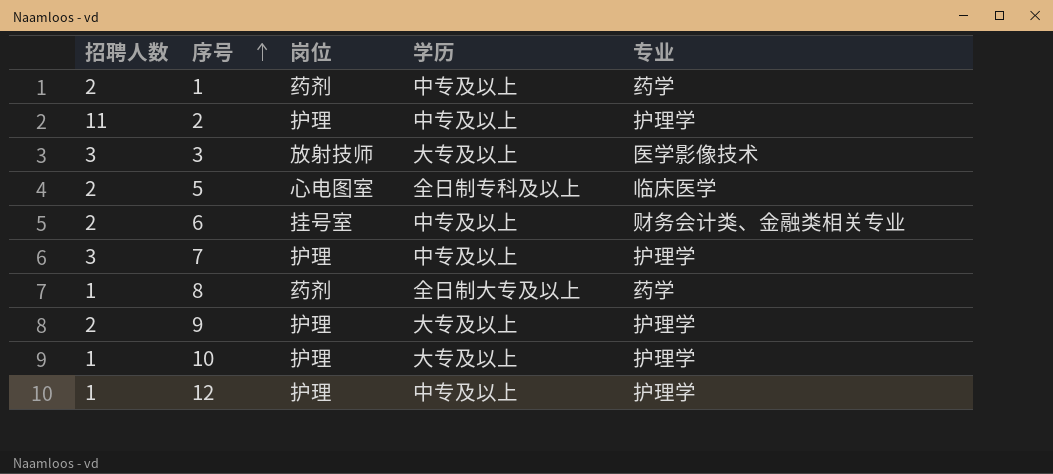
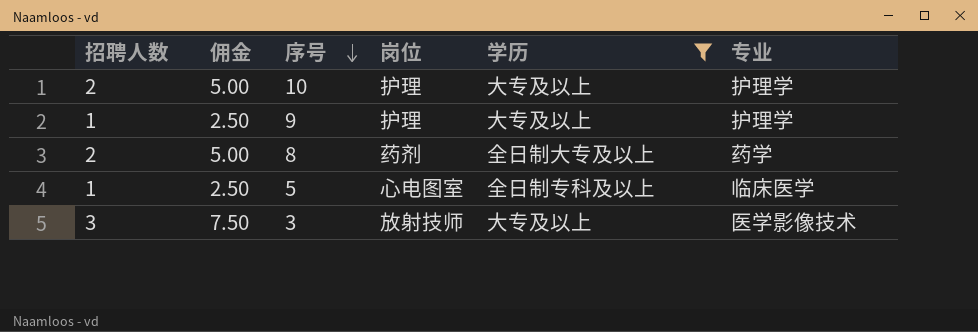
filter: none -> 学历 != 中专及以上
row order: 序号 ascending -> 序号 descending
column 佣金 | formula: none -> [招聘人数] * 2.5
10 | 招聘人数: 1 -> 2
9 | 招聘人数: 2 -> 1
8 | 招聘人数: 1 -> 2
5 | 招聘人数: 2 -> 1

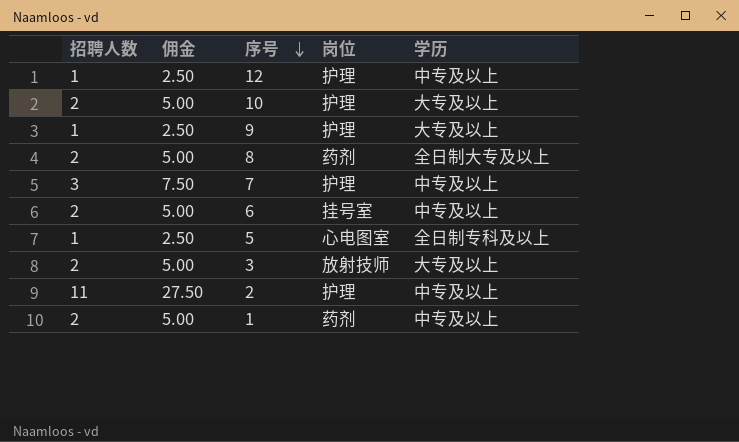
filter: 学历 != 中专及以上 -> none
column 专业 | position: 6 -> none
3 | 招聘人数: 3 -> 2
3 | 佣金: 7.50 -> 5.00

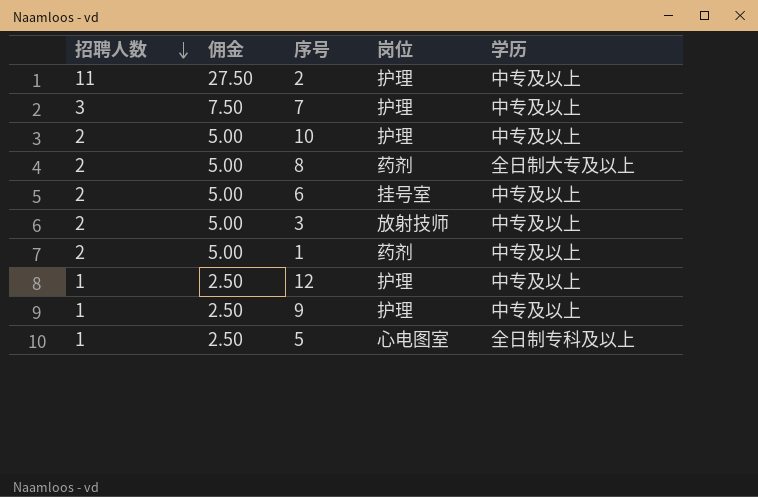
row order: 序号 descending -> 招聘人数 descending
10 | 学历: 大专及以上 -> 中专及以上
3 | 学历: 大专及以上 -> 中专及以上
9 | 学历: 大专及以上 -> 中专及以上

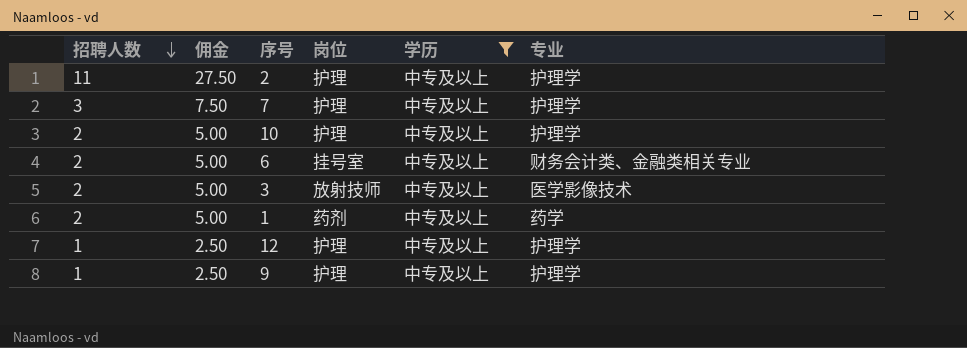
filter: none -> 学历 = 中专及以上
column 专业 | position: none -> 6

